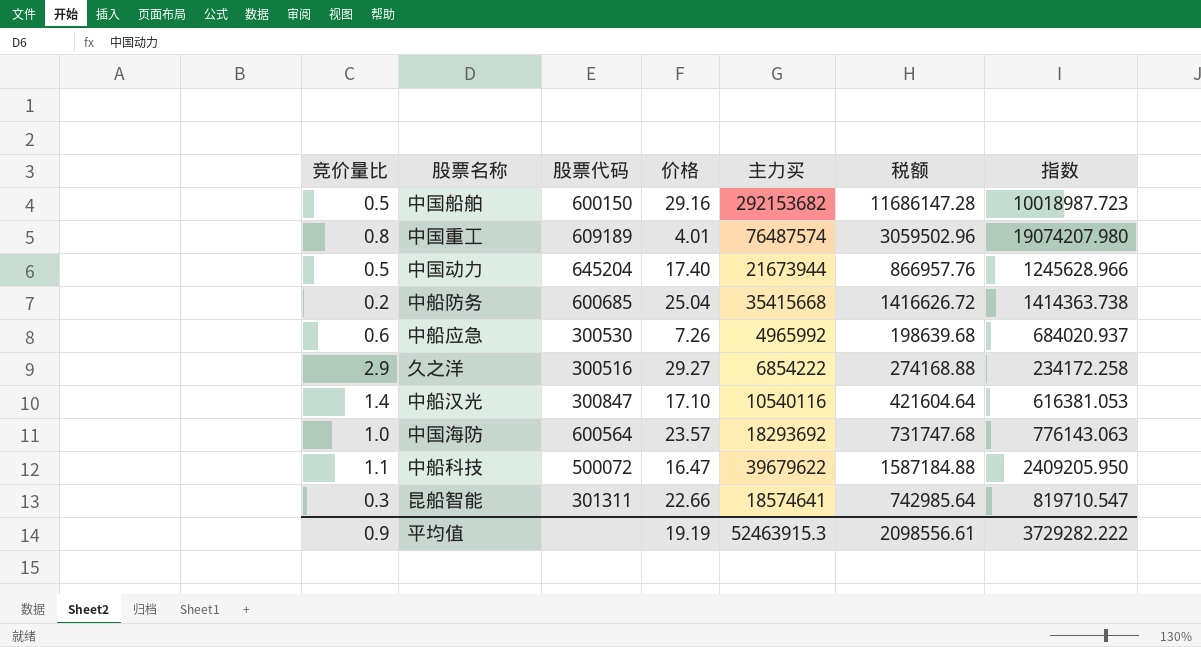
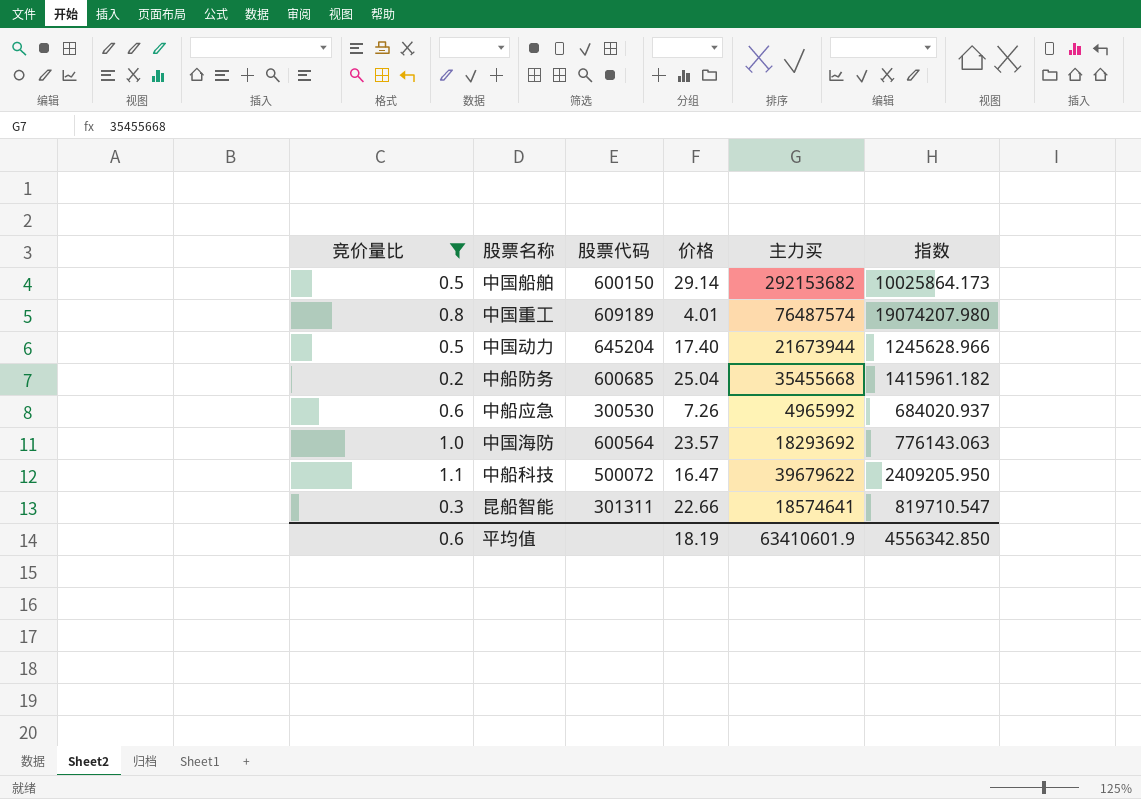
filter: none -> 竞价量比 <= 1.1
column 税额 | formula: [主力买] * 0.04 -> none
中国船舶 | 价格: 29.16 -> 29.14
中国船舶 | 指数: 10018987.723 -> 10025864.173
中船防务 | 主力买: 35415668 -> 35455668
中船防务 | 指数: 1414363.738 -> 1415961.182
平均值 | 竞价量比: 0.9 -> 0.6
平均值 | 价格: 19.19 -> 18.19
平均值 | 主力买: 52463915.3 -> 63410601.9
平均值 | 指数: 3729282.222 -> 4556342.850

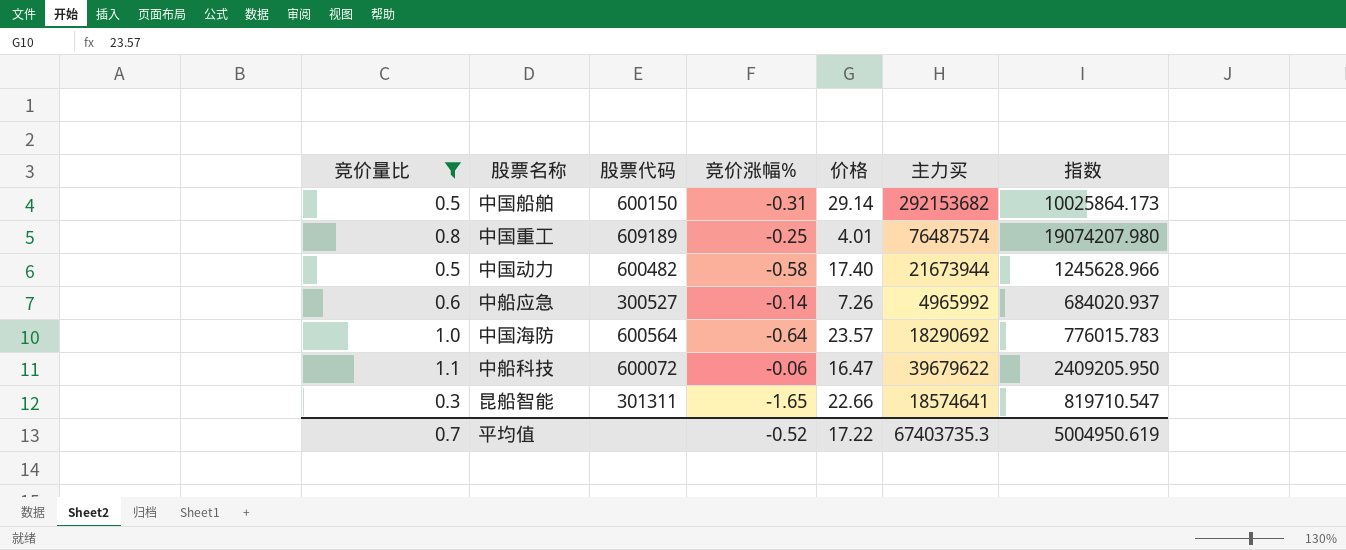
column 竞价涨幅% | position: none -> 4
row 中船防务: 0.2 | 600685 | 25.04 | 35455668 | 1415961.182 -> none
中国动力 | 股票代码: 645204 -> 600482
中船应急 | 股票代码: 300530 -> 300527
中国海防 | 主力买: 18293692 -> 18290692
中国海防 | 指数: 776143.063 -> 776015.783
中船科技 | 股票代码: 500072 -> 600072
平均值 | 竞价量比: 0.6 -> 0.7
平均值 | 价格: 18.19 -> 17.22
平均值 | 主力买: 63410601.9 -> 67403735.3
平均值 | 指数: 4556342.850 -> 5004950.619

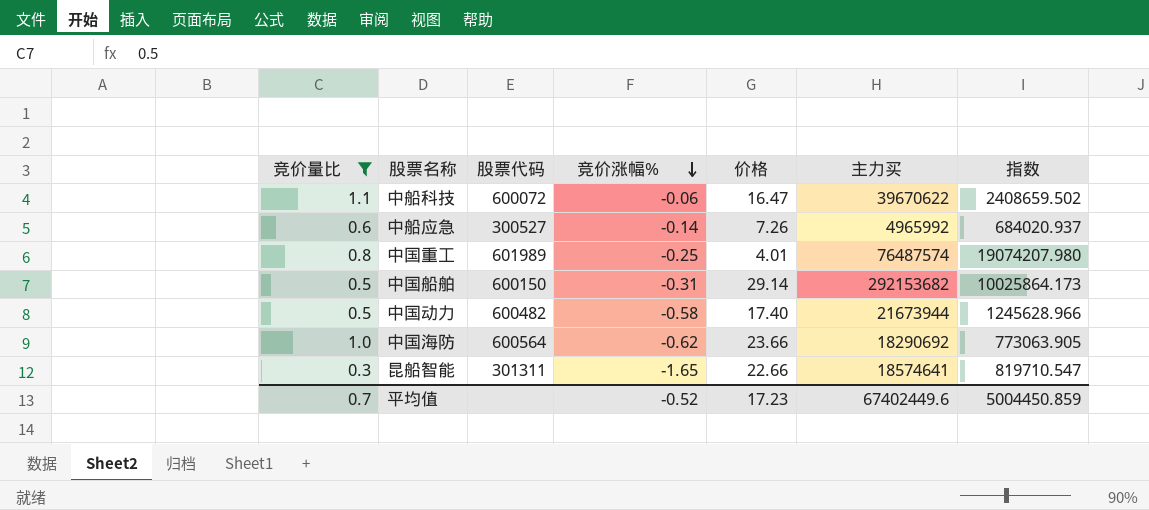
row order: none -> 竞价涨幅% descending
中船科技 | 主力买: 39679622 -> 39670622
中船科技 | 指数: 2409205.950 -> 2408659.502
中国重工 | 股票代码: 609189 -> 601989
中国海防 | 竞价涨幅%: -0.64 -> -0.62
中国海防 | 价格: 23.57 -> 23.66
中国海防 | 指数: 776015.783 -> 773063.905
平均值 | 价格: 17.22 -> 17.23
平均值 | 主力买: 67403735.3 -> 67402449.6
平均值 | 指数: 5004950.619 -> 5004450.859

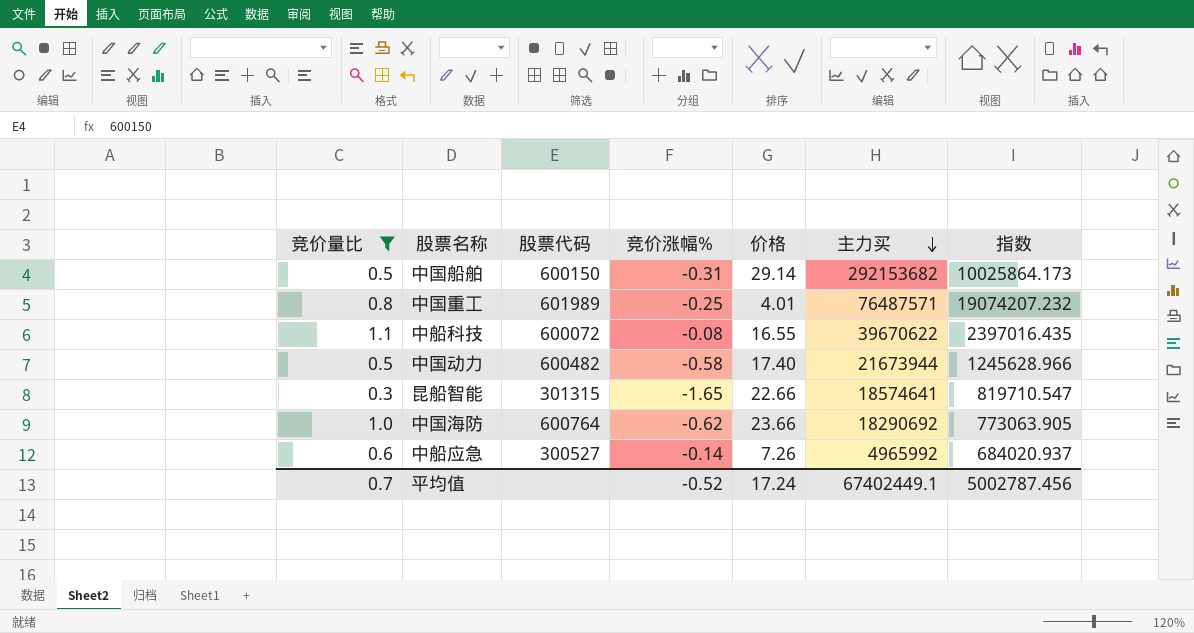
row order: 竞价涨幅% descending -> 主力买 descending
中国重工 | 主力买: 76487574 -> 76487571
中国重工 | 指数: 19074207.980 -> 19074207.232
中船科技 | 竞价涨幅%: -0.06 -> -0.08
中船科技 | 价格: 16.47 -> 16.55
中船科技 | 指数: 2408659.502 -> 2397016.435
昆船智能 | 股票代码: 301311 -> 301315
中国海防 | 股票代码: 600564 -> 600764
平均值 | 价格: 17.23 -> 17.24
平均值 | 主力买: 67402449.6 -> 67402449.1
平均值 | 指数: 5004450.859 -> 5002787.456

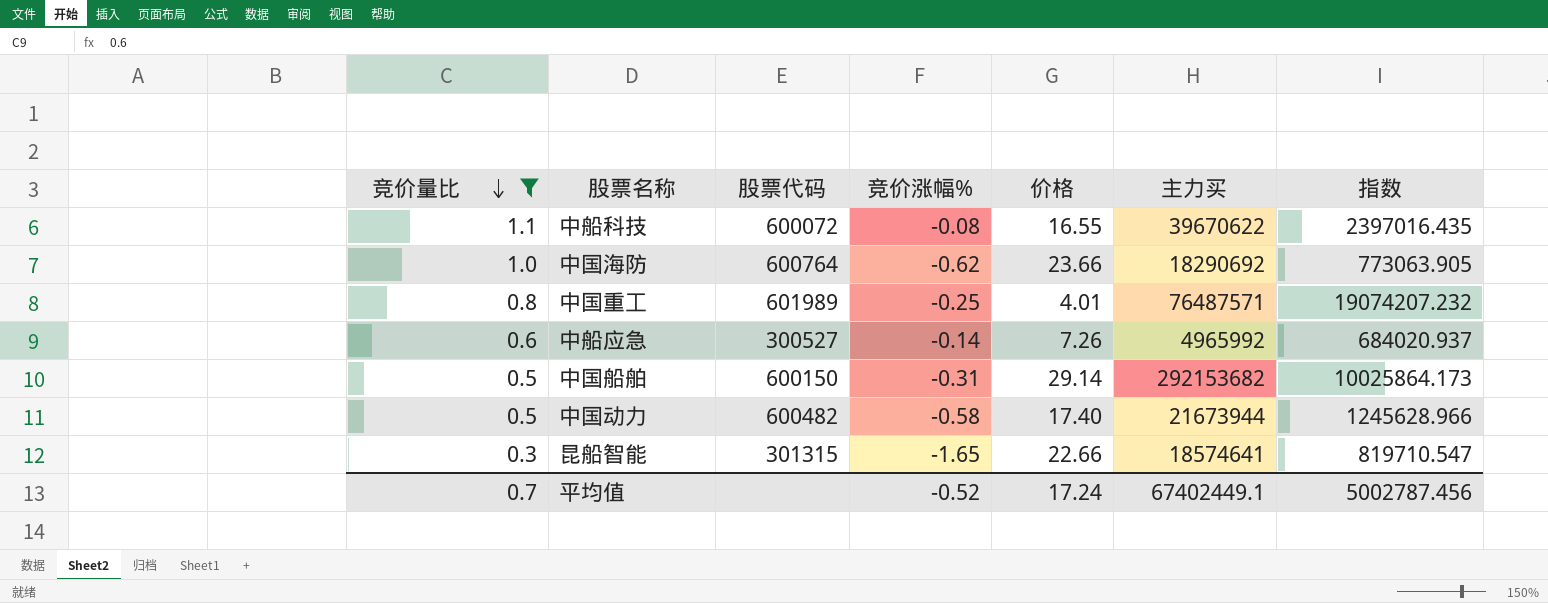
row order: 主力买 descending -> 竞价量比 descending

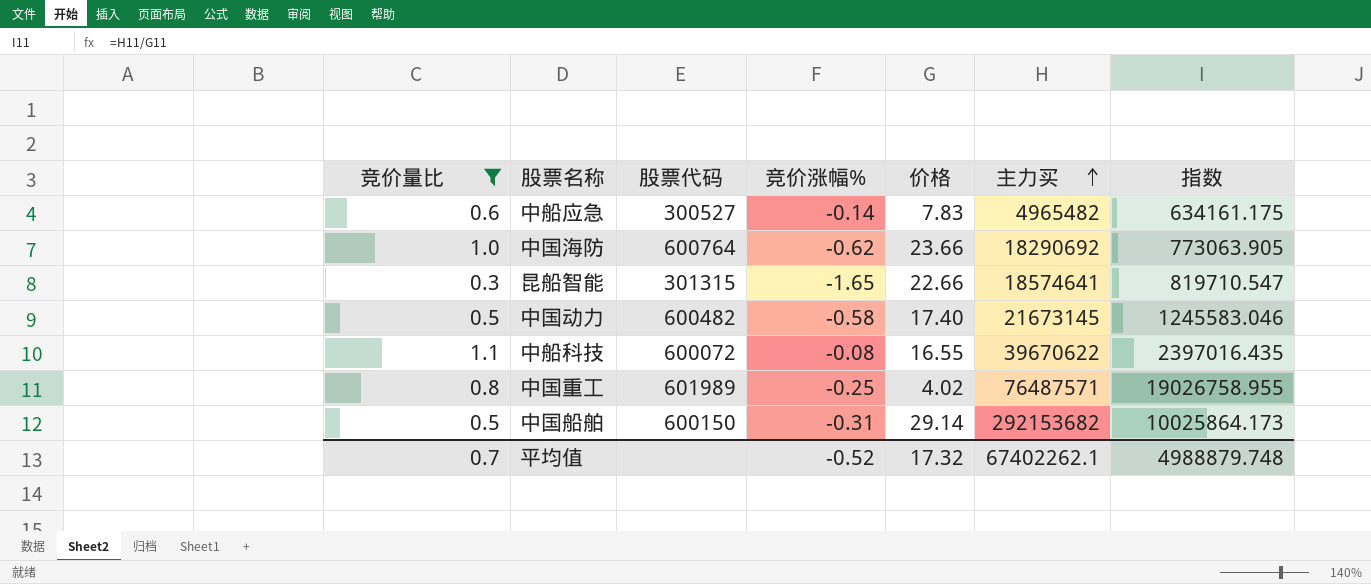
row order: 竞价量比 descending -> 主力买 ascending
中船应急 | 价格: 7.26 -> 7.83
中船应急 | 主力买: 4965992 -> 4965482
中船应急 | 指数: 684020.937 -> 634161.175
中国动力 | 主力买: 21673944 -> 21673145
中国动力 | 指数: 1245628.966 -> 1245583.046
中国重工 | 价格: 4.01 -> 4.02
中国重工 | 指数: 19074207.232 -> 19026758.955
平均值 | 价格: 17.24 -> 17.32
平均值 | 主力买: 67402449.1 -> 67402262.1
平均值 | 指数: 5002787.456 -> 4988879.748

